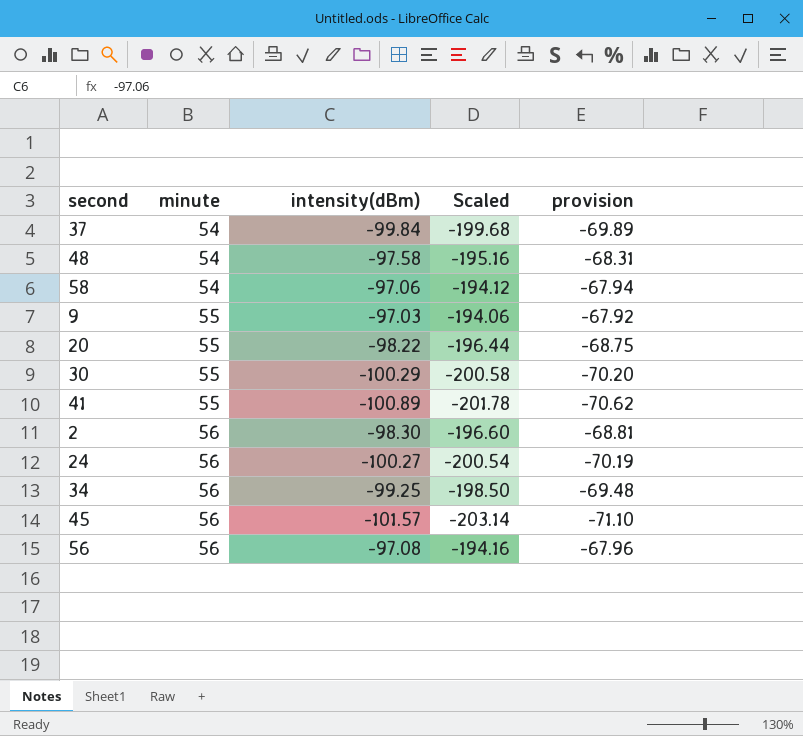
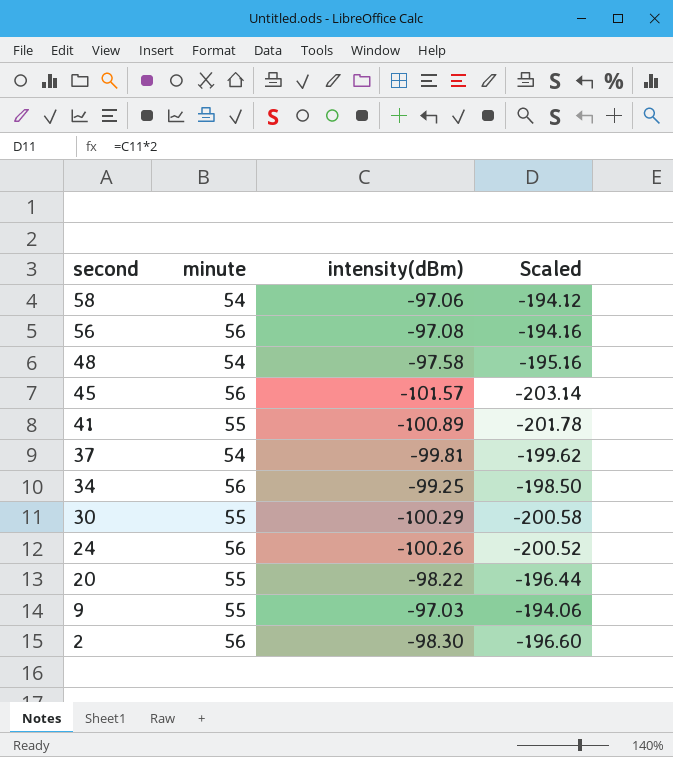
row order: minute ascending -> second descending
column provision | formula: [intensity(dBm)] * 0.7 -> none
37 | intensity(dBm): -99.84 -> -99.81
37 | Scaled: -199.68 -> -199.62
24 | intensity(dBm): -100.27 -> -100.26
24 | Scaled: -200.54 -> -200.52

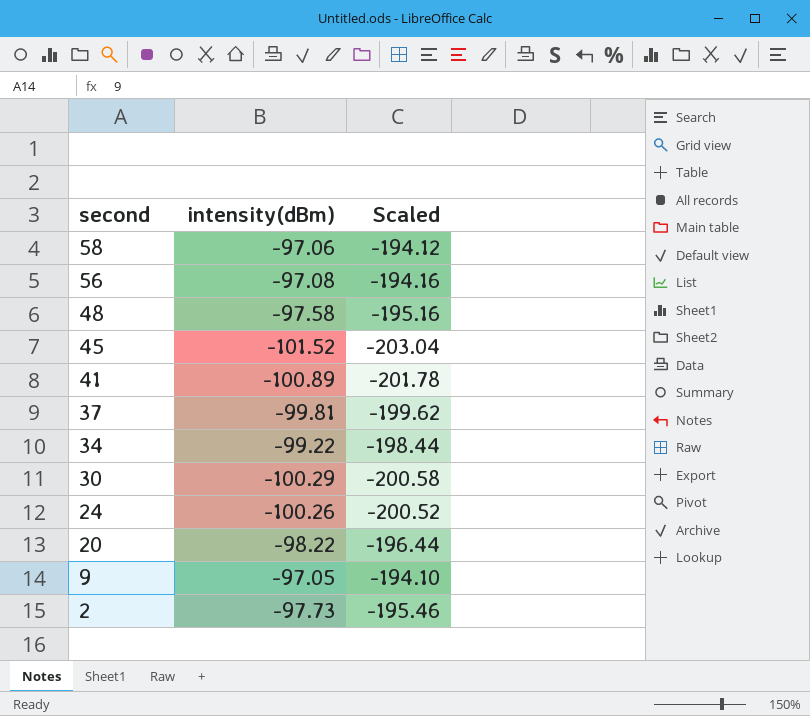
column minute | position: 2 -> none
45 | intensity(dBm): -101.57 -> -101.52
45 | Scaled: -203.14 -> -203.04
34 | intensity(dBm): -99.25 -> -99.22
34 | Scaled: -198.50 -> -198.44
9 | intensity(dBm): -97.03 -> -97.05
9 | Scaled: -194.06 -> -194.10
2 | intensity(dBm): -98.30 -> -97.73
2 | Scaled: -196.60 -> -195.46

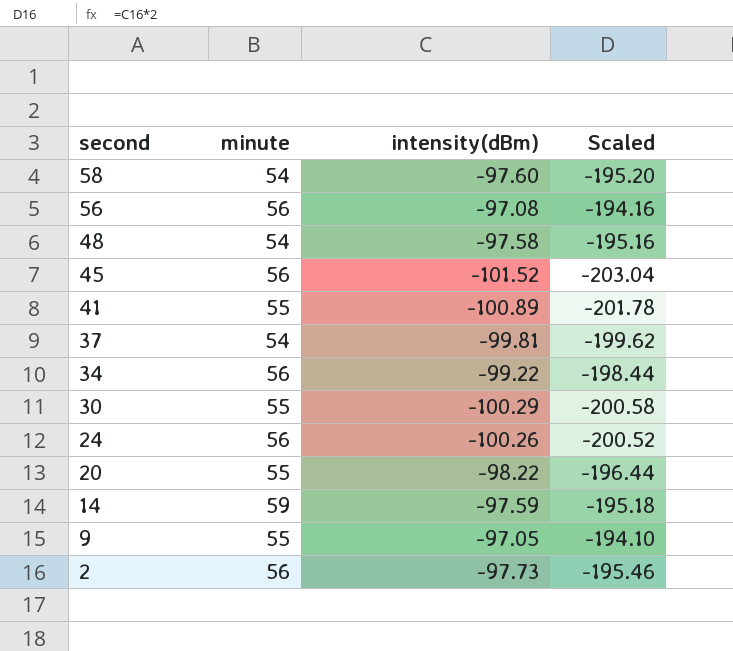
column minute | position: none -> 2
58 | intensity(dBm): -97.06 -> -97.60
58 | Scaled: -194.12 -> -195.20
row 14: none -> 59 | -97.59 | -195.18

